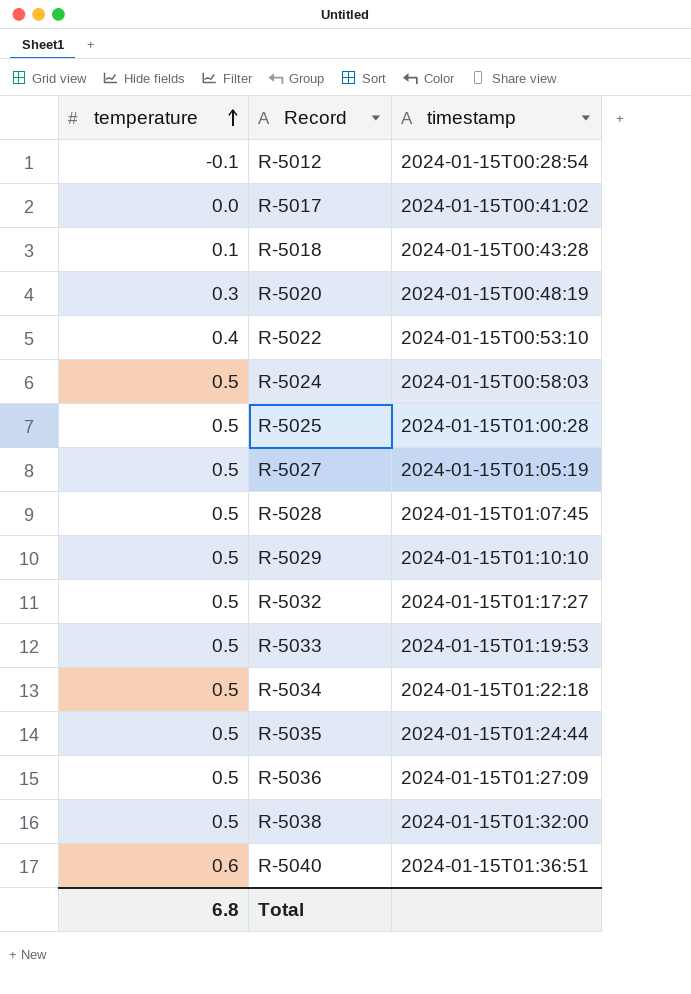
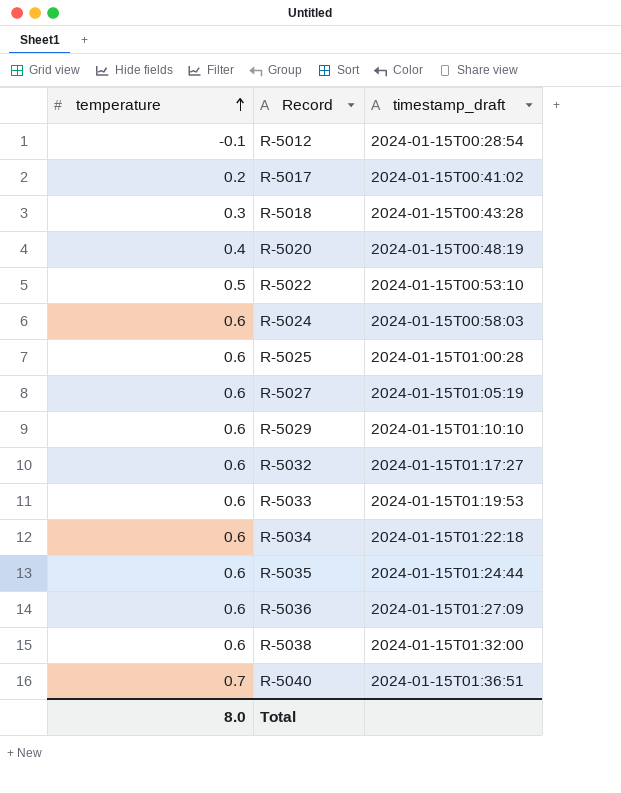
column name: timestamp -> timestamp_draft
row R-5028: 0.5 | 2024-01-15T01:07:45 -> none
R-5017 | temperature: 0.0 -> 0.2
R-5018 | temperature: 0.1 -> 0.3
R-5020 | temperature: 0.3 -> 0.4
R-5022 | temperature: 0.4 -> 0.5
R-5024 | temperature: 0.5 -> 0.6
R-5025 | temperature: 0.5 -> 0.6
R-5027 | temperature: 0.5 -> 0.6
R-5029 | temperature: 0.5 -> 0.6
R-5032 | temperature: 0.5 -> 0.6
R-5033 | temperature: 0.5 -> 0.6
R-5034 | temperature: 0.5 -> 0.6
R-5035 | temperature: 0.5 -> 0.6
R-5036 | temperature: 0.5 -> 0.6
R-5038 | temperature: 0.5 -> 0.6
R-5040 | temperature: 0.6 -> 0.7
Total | temperature: 6.8 -> 8.0

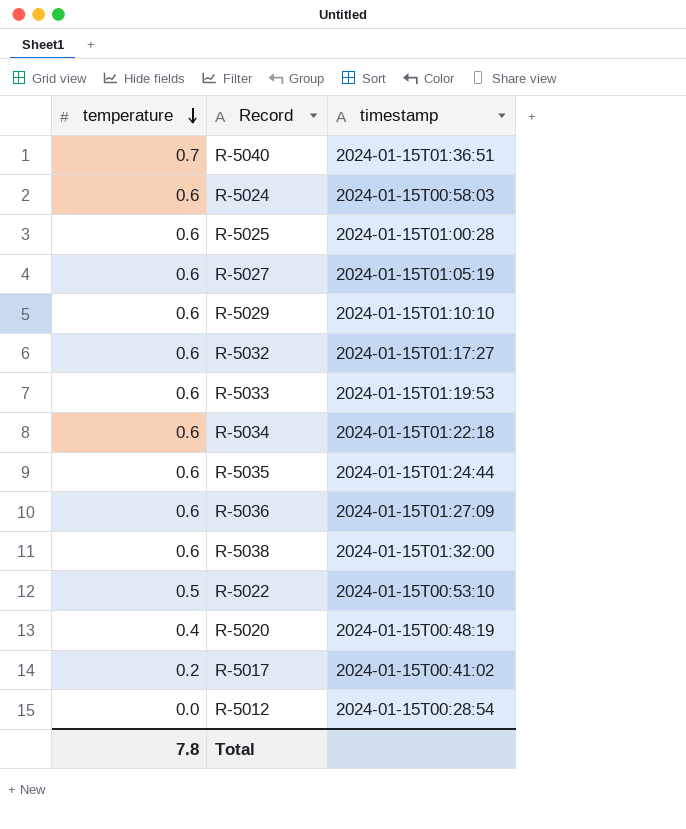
row order: temperature ascending -> temperature descending
column name: timestamp_draft -> timestamp
row R-5018: 0.3 | 2024-01-15T00:43:28 -> none
R-5012 | temperature: -0.1 -> 0.0
Total | temperature: 8.0 -> 7.8

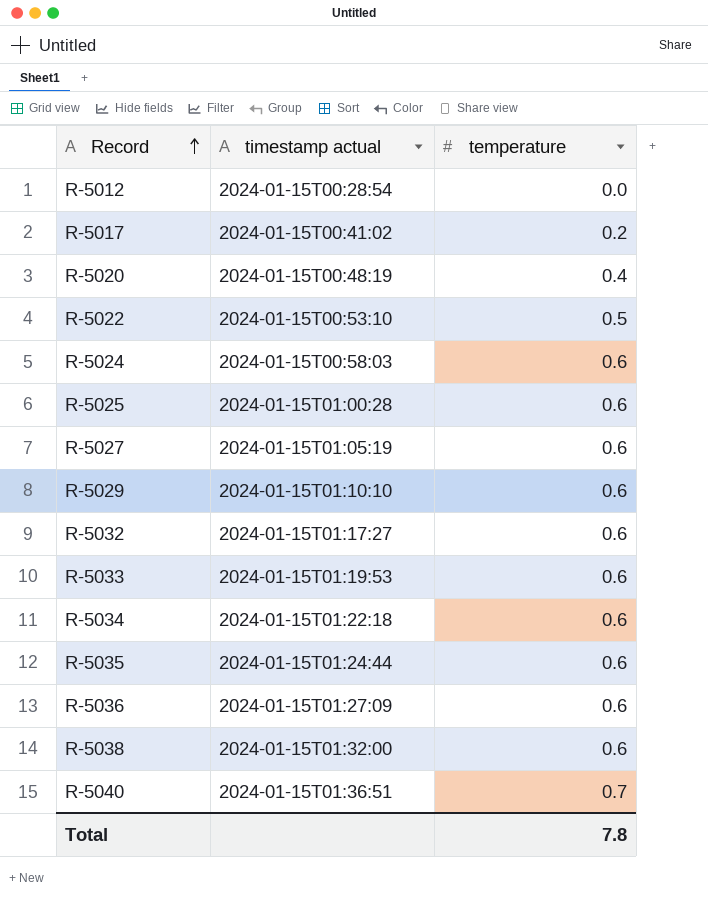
row order: temperature descending -> Record ascending
column name: timestamp -> timestamp actual
column temperature | position: 1 -> 3

